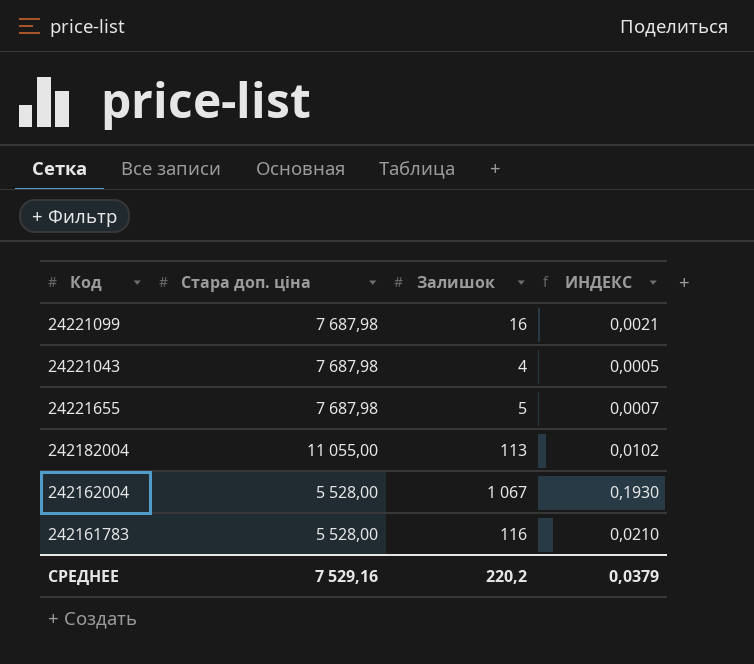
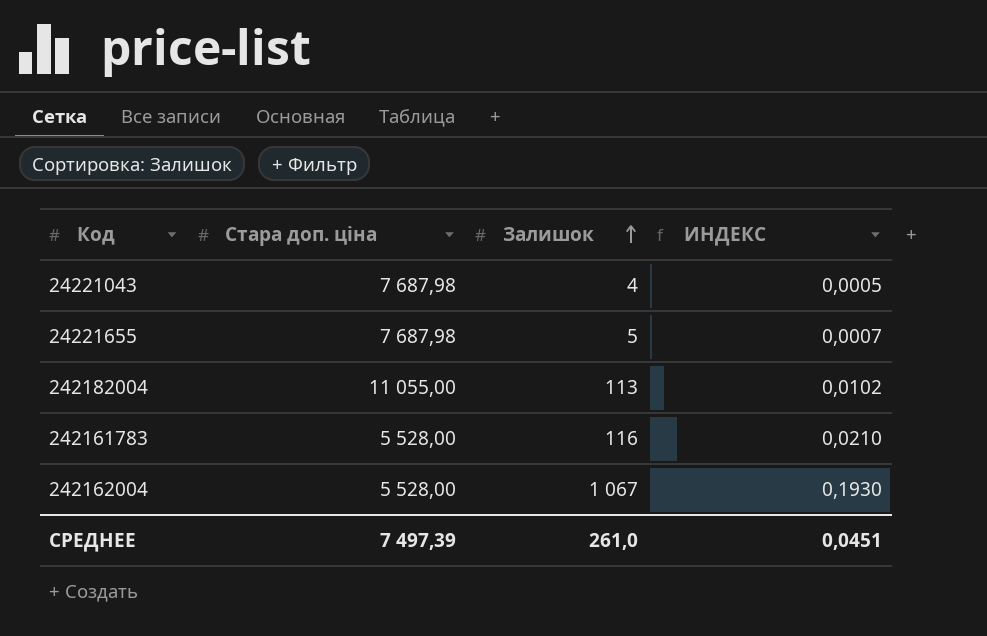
row order: none -> Залишок ascending
row 24221099: 7 687,98 | 16 | 0,0021 -> none
СРЕДНЕЕ | Стара доп. ціна: 7 529,16 -> 7 497,39
СРЕДНЕЕ | Залишок: 220,2 -> 261,0
СРЕДНЕЕ | ИНДЕКС: 0,0379 -> 0,0451

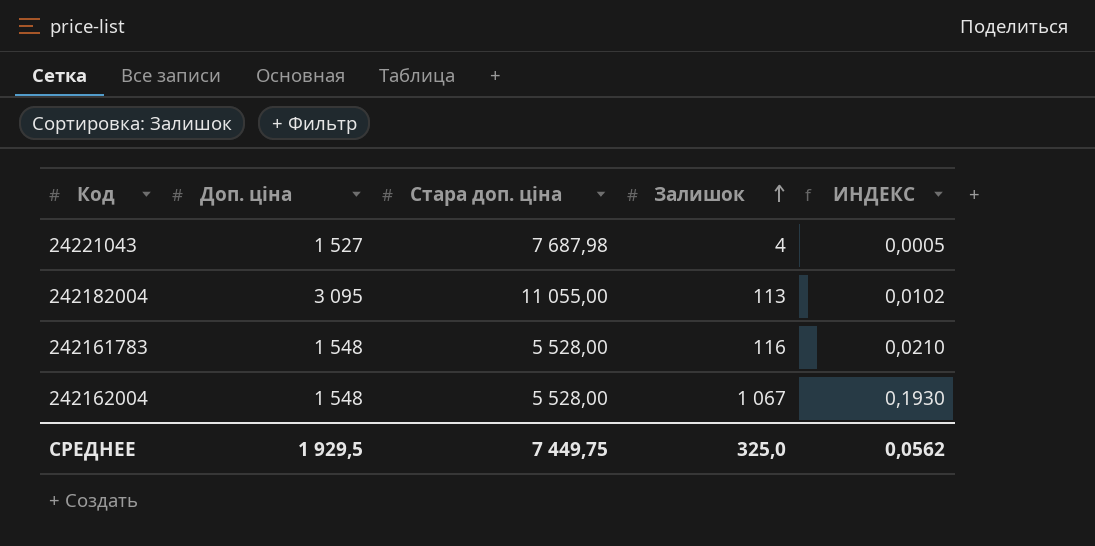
column Доп. ціна | position: none -> 2
row 24221655: 7 687,98 | 5 | 0,0007 -> none
СРЕДНЕЕ | Стара доп. ціна: 7 497,39 -> 7 449,75
СРЕДНЕЕ | Залишок: 261,0 -> 325,0
СРЕДНЕЕ | ИНДЕКС: 0,0451 -> 0,0562

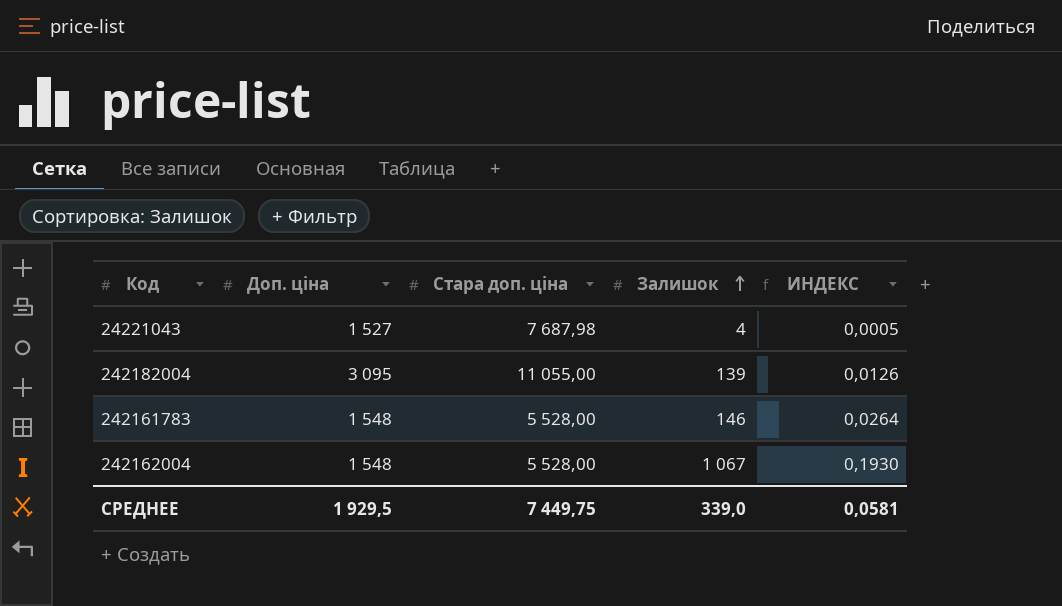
242182004 | Залишок: 113 -> 139
242182004 | ИНДЕКС: 0,0102 -> 0,0126
242161783 | Залишок: 116 -> 146
242161783 | ИНДЕКС: 0,0210 -> 0,0264
СРЕДНЕЕ | Залишок: 325,0 -> 339,0
СРЕДНЕЕ | ИНДЕКС: 0,0562 -> 0,0581

